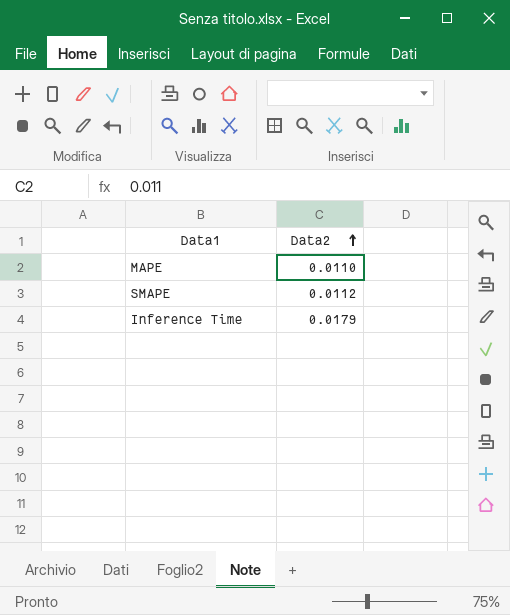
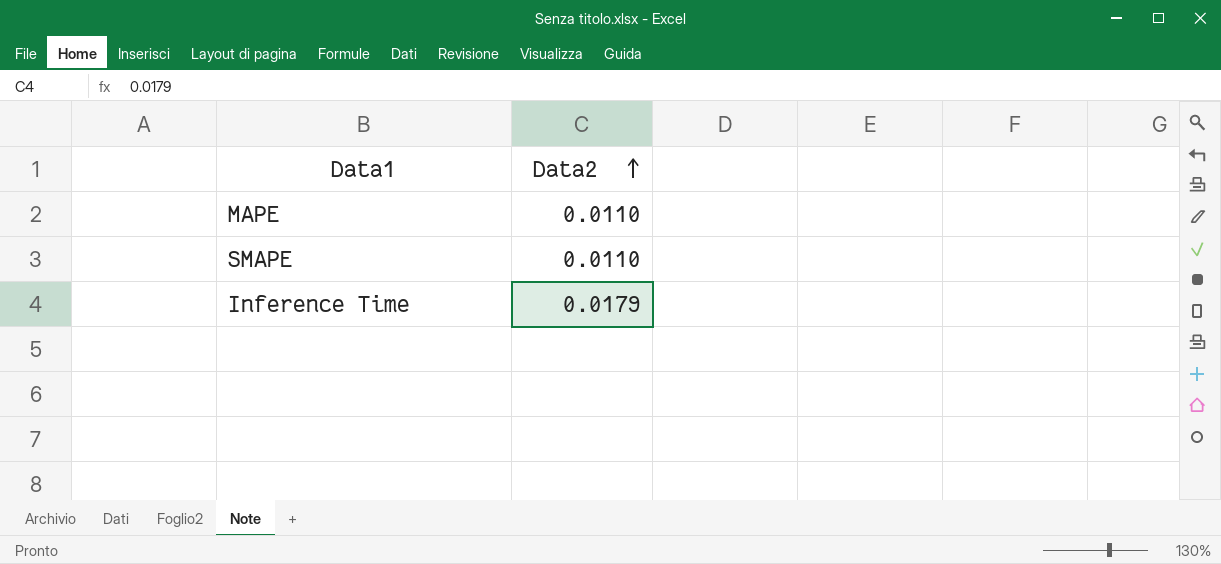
SMAPE | Data2: 0.0112 -> 0.0110

